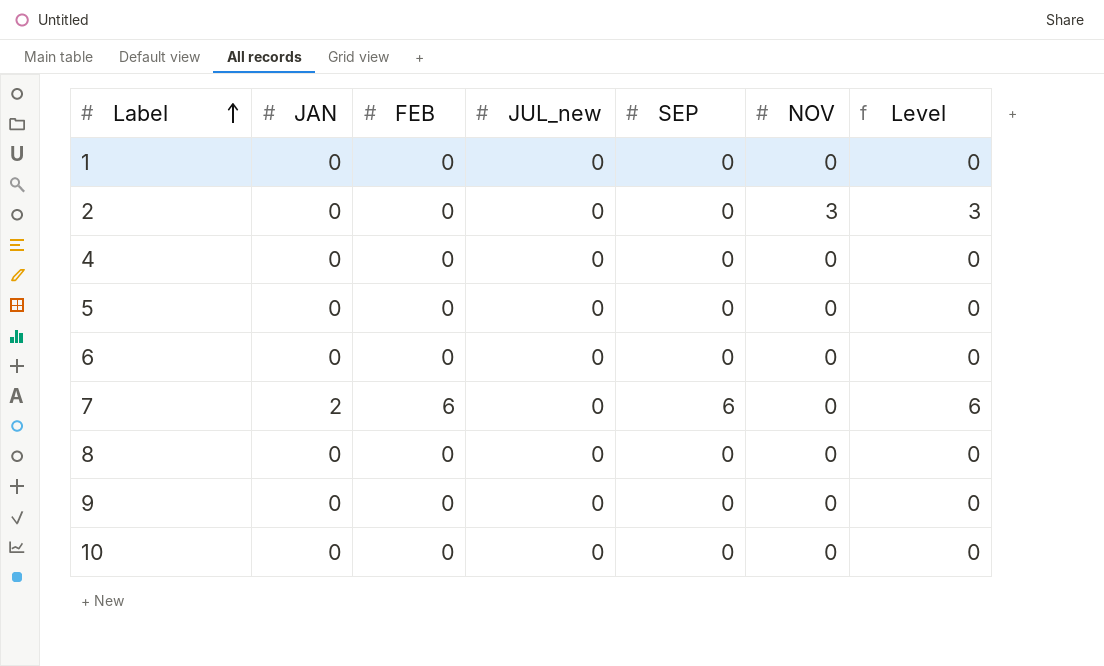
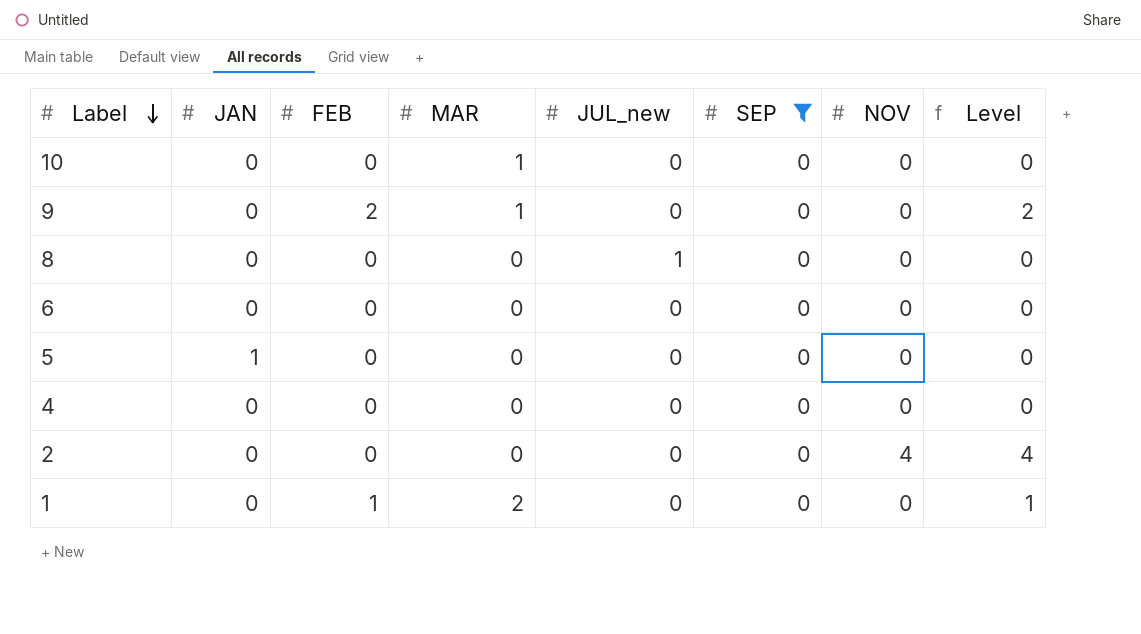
filter: none -> SEP = 0
row order: Label ascending -> Label descending
column MAR | position: none -> 4
9 | FEB: 0 -> 2
9 | Level: 0 -> 2
8 | JUL_new: 0 -> 1
5 | JAN: 0 -> 1
2 | NOV: 3 -> 4
2 | Level: 3 -> 4
1 | FEB: 0 -> 1
1 | Level: 0 -> 1

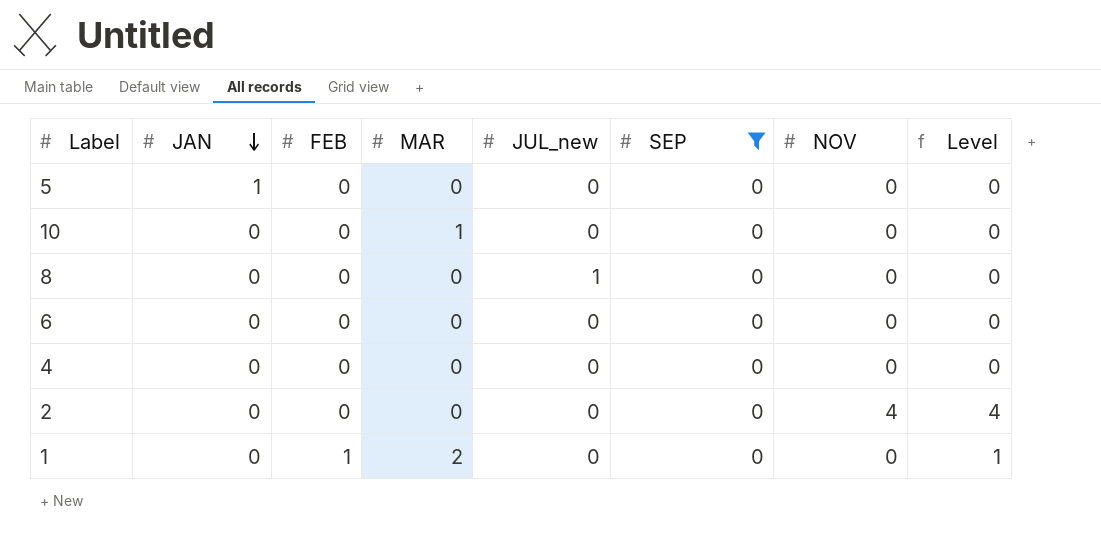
row order: Label descending -> JAN descending
row 9: 0 | 2 | 1 | 0 | 0 | 0 | 2 -> none

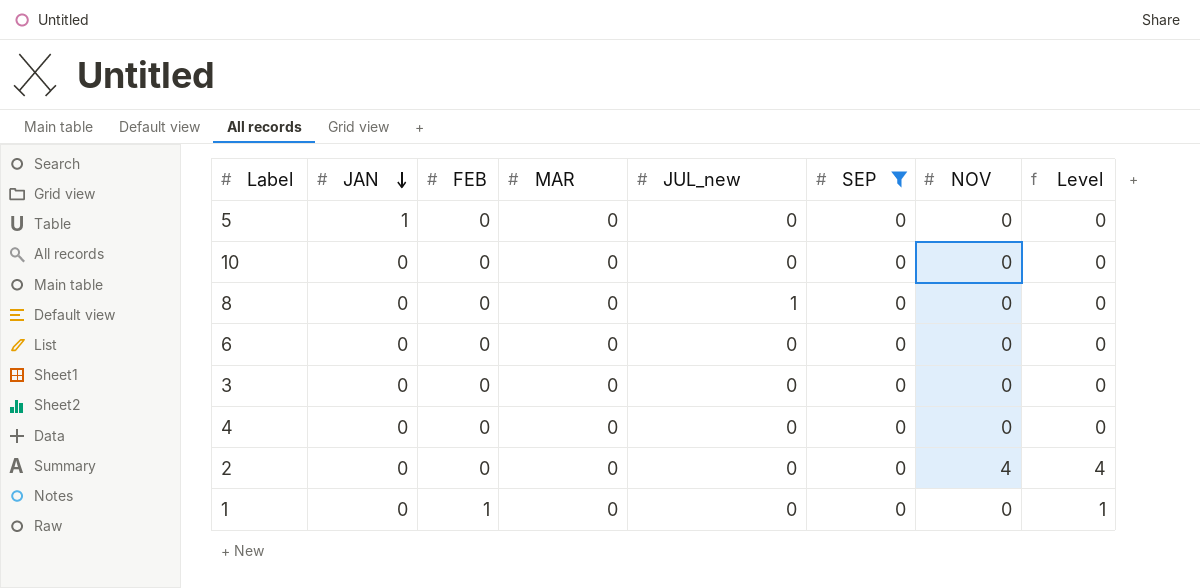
10 | MAR: 1 -> 0
row 3: none -> 0 | 0 | 0 | 0 | 0 | 0 | 0
1 | MAR: 2 -> 0

